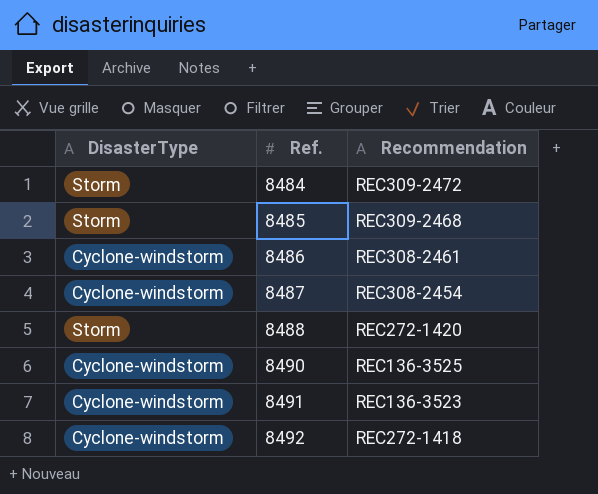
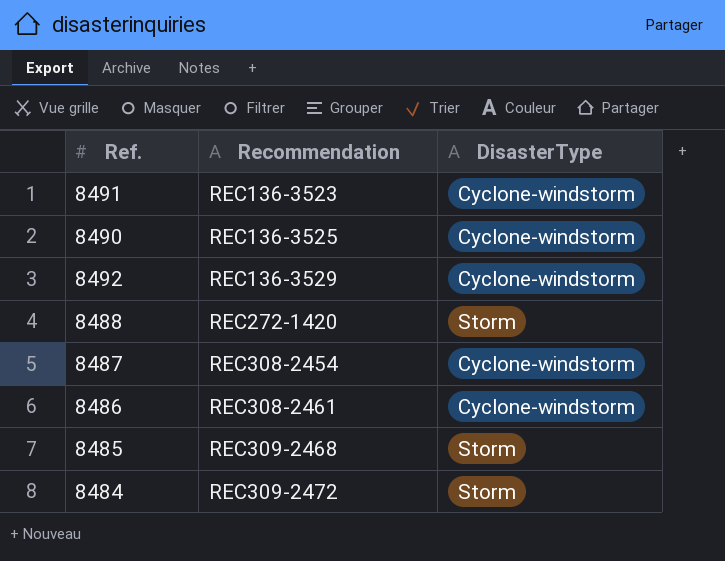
row order: Ref. ascending -> Recommendation ascending
column DisasterType | position: 1 -> 3
8492 | Recommendation: REC272-1418 -> REC136-3529

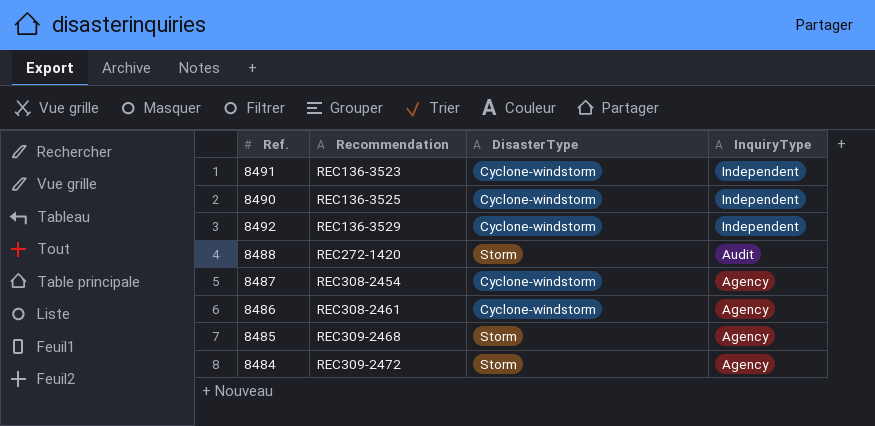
column InquiryType | position: none -> 4

